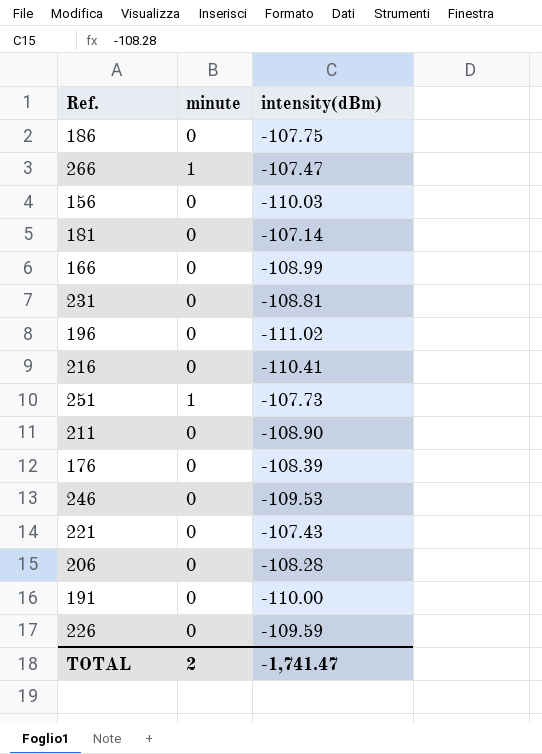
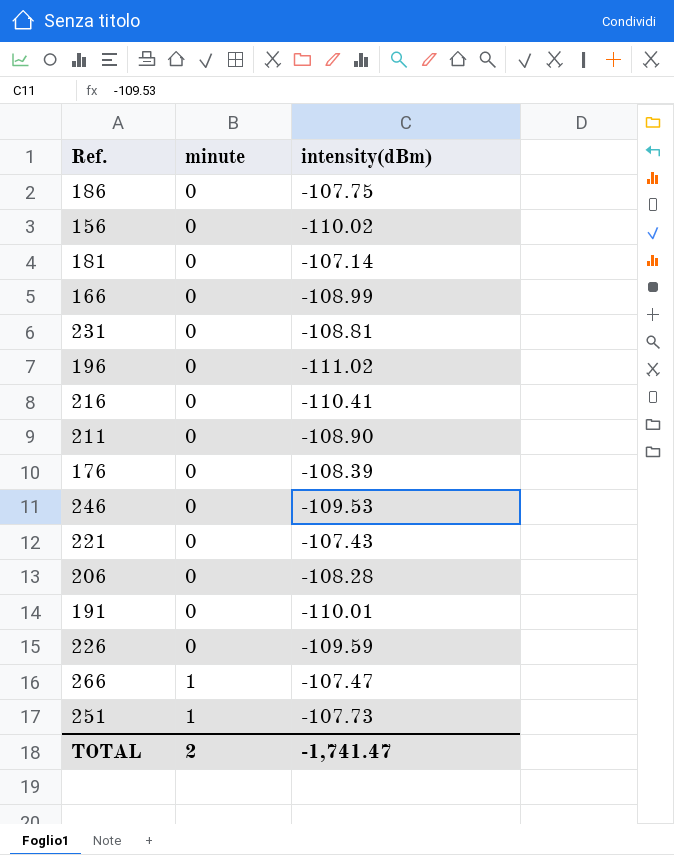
row order: none -> minute ascending
156 | intensity(dBm): -110.03 -> -110.02
191 | intensity(dBm): -110.00 -> -110.01

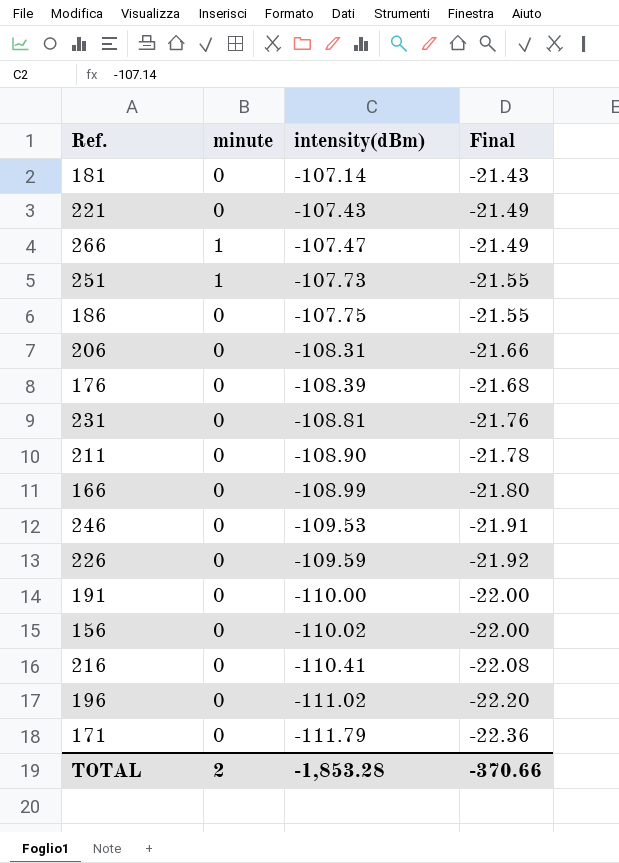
row order: minute ascending -> intensity(dBm) descending
column Final | formula: none -> [intensity(dBm)] * 0.2
206 | intensity(dBm): -108.28 -> -108.31
191 | intensity(dBm): -110.01 -> -110.00
row 171: none -> 0 | -111.79 | -22.36
TOTAL | intensity(dBm): -1,741.47 -> -1,853.28

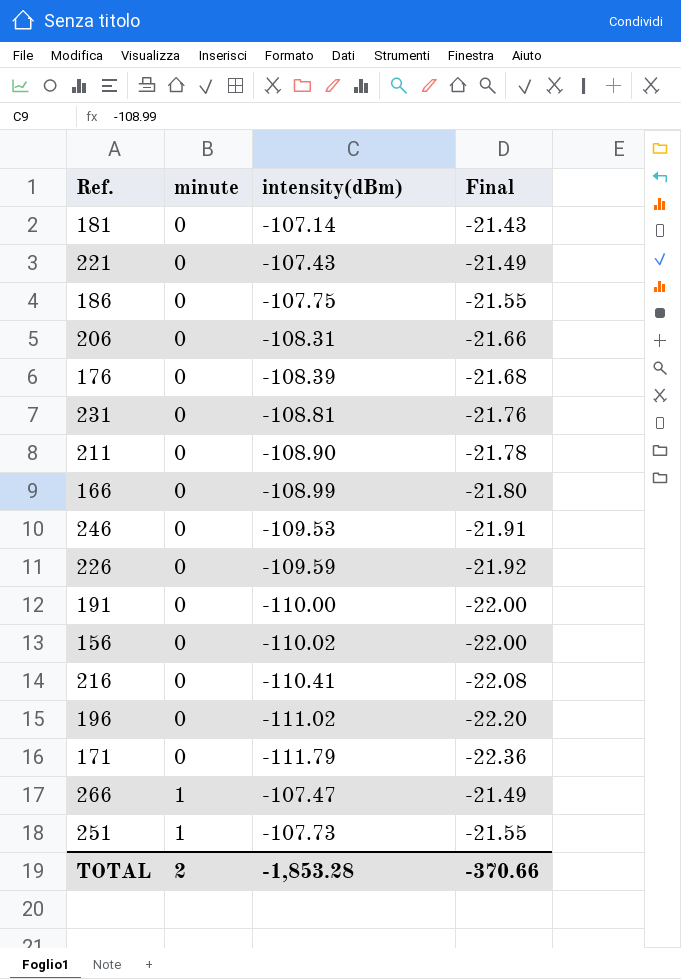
row order: intensity(dBm) descending -> minute ascending

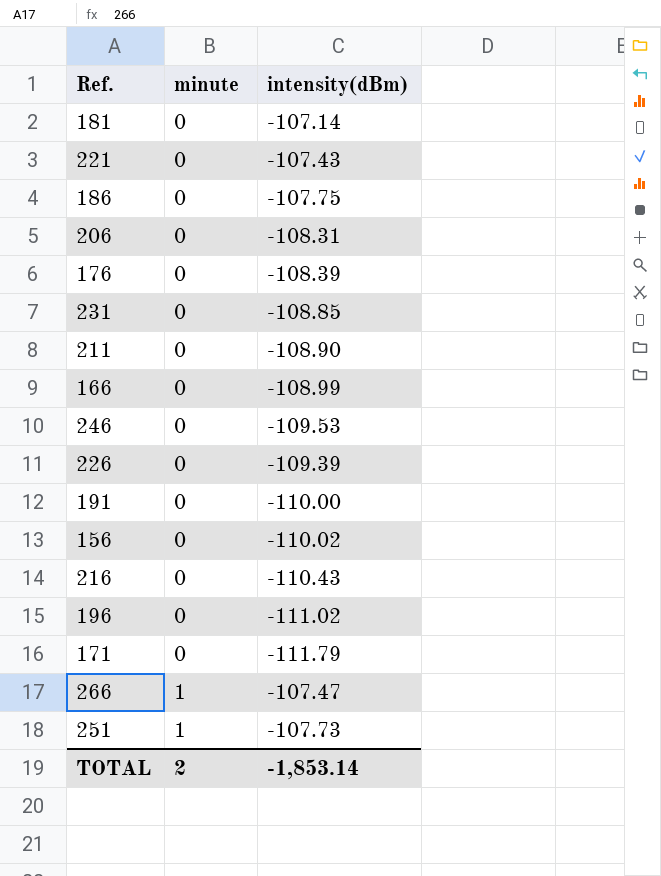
column Final | formula: [intensity(dBm)] * 0.2 -> none
231 | intensity(dBm): -108.81 -> -108.85
226 | intensity(dBm): -109.59 -> -109.39
216 | intensity(dBm): -110.41 -> -110.43
TOTAL | intensity(dBm): -1,853.28 -> -1,853.14

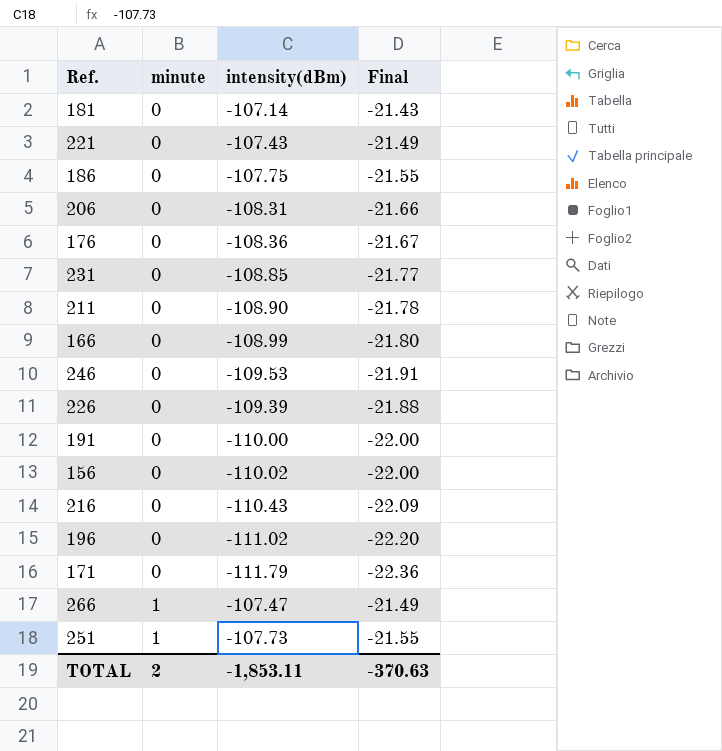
column Final | formula: none -> [intensity(dBm)] * 0.2
176 | intensity(dBm): -108.39 -> -108.36
TOTAL | intensity(dBm): -1,853.14 -> -1,853.11

